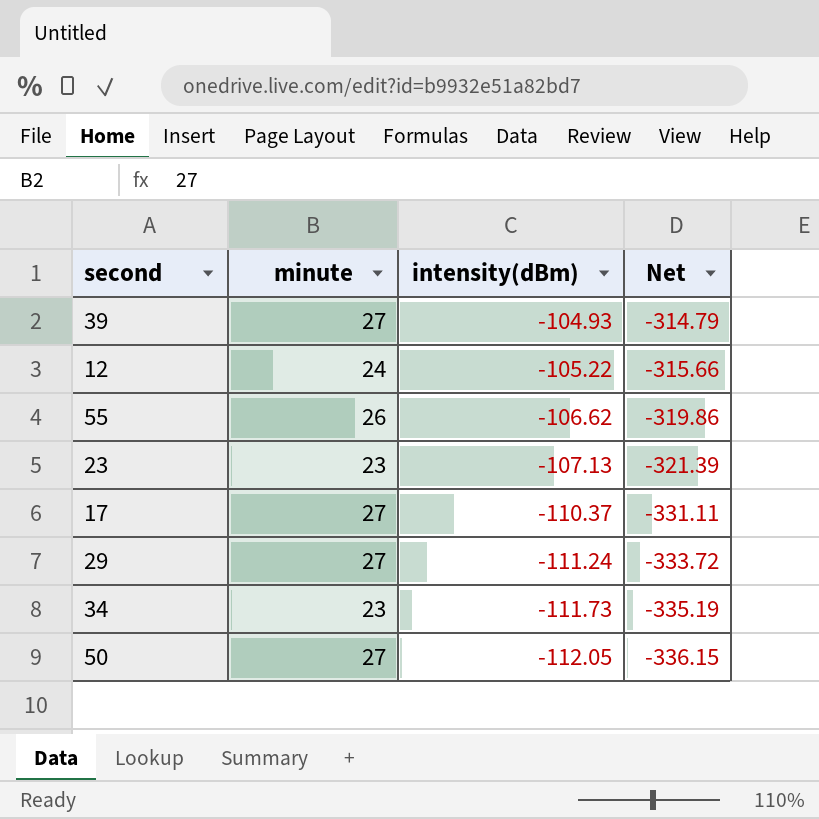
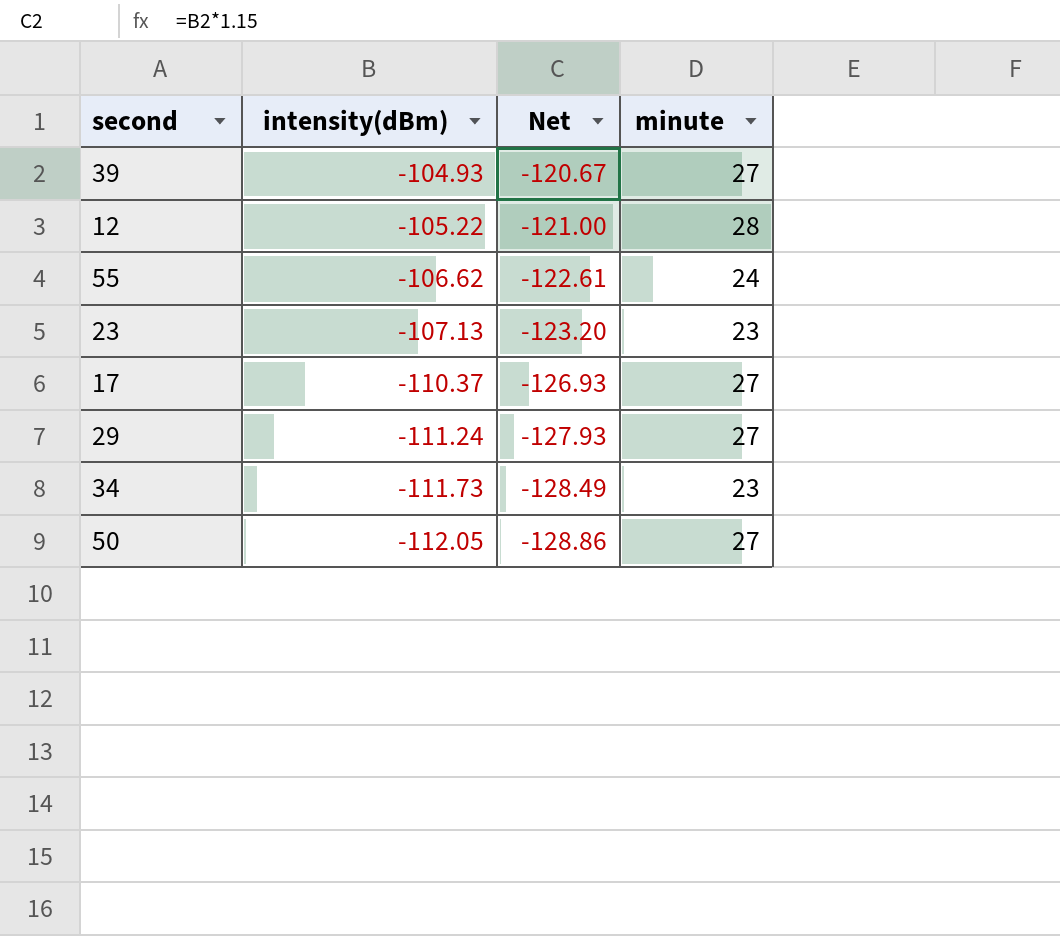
column Net | formula: [intensity(dBm)] * 3 -> [intensity(dBm)] * 1.15
column minute | position: 2 -> 4
12 | minute: 24 -> 28
55 | minute: 26 -> 24

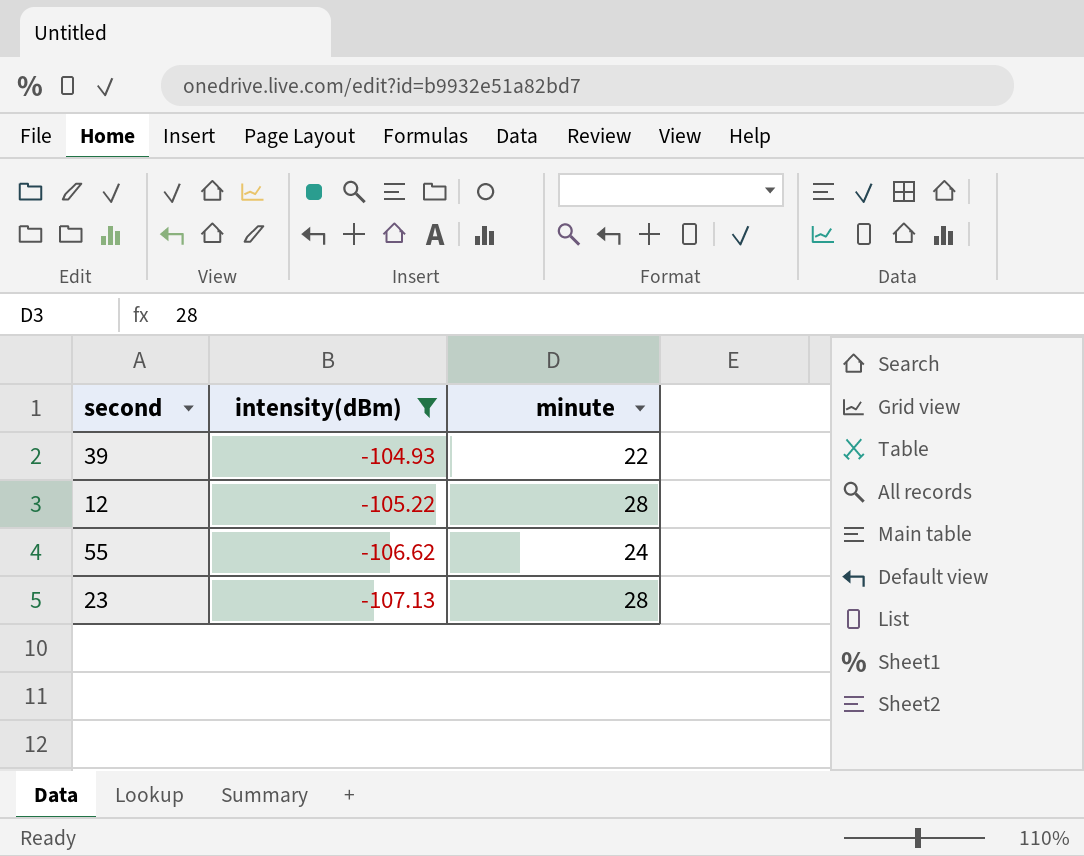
filter: none -> intensity(dBm) >= -107.13
column Net | formula: [intensity(dBm)] * 1.15 -> none
39 | minute: 27 -> 22
23 | minute: 23 -> 28

